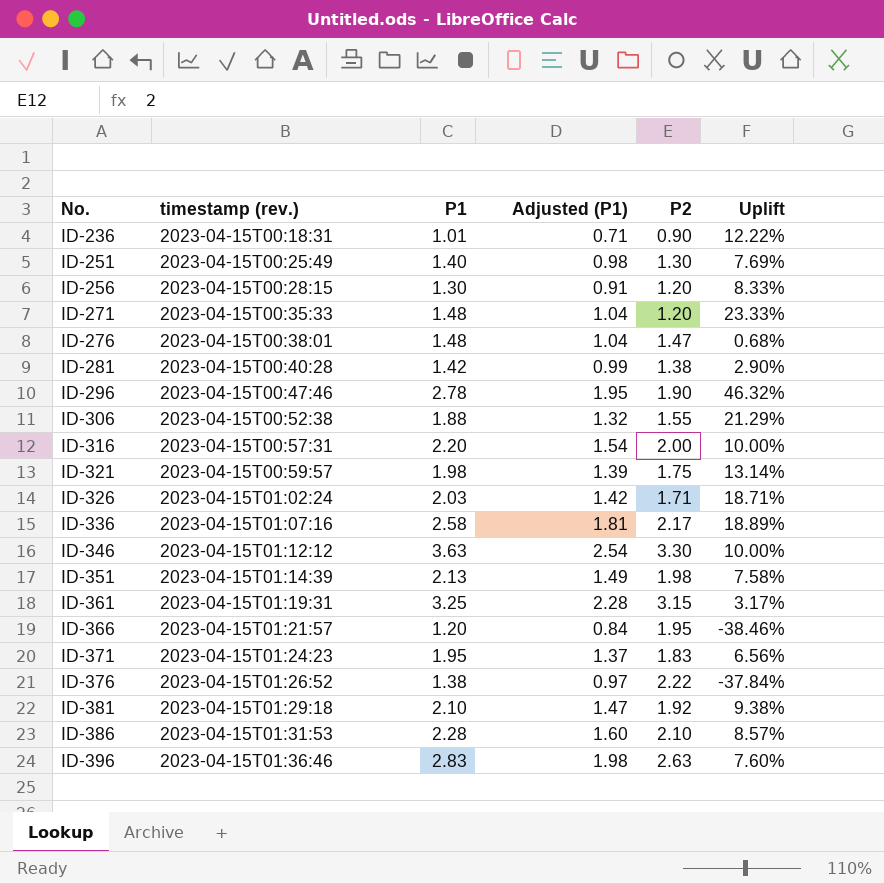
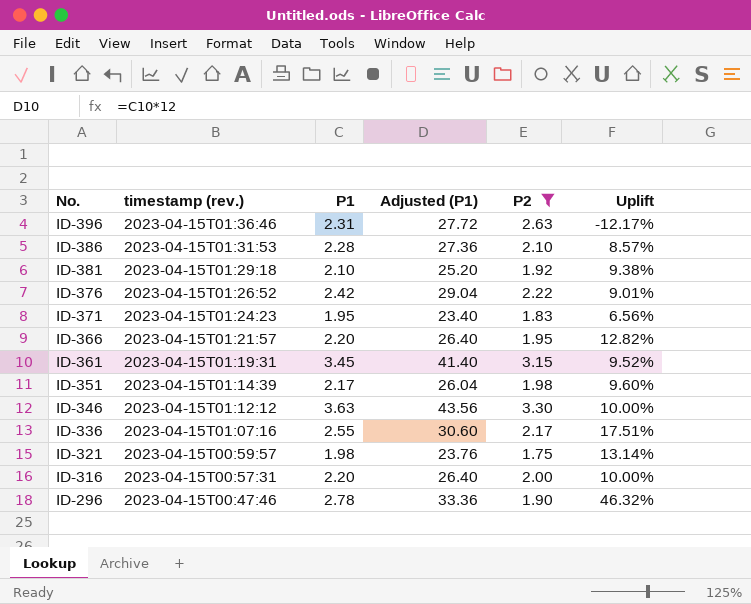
filter: none -> P2 >= 1.75
row order: No. ascending -> No. descending
column Adjusted (P1) | formula: [P1] * 0.7 -> [P1] * 12
ID-396 | P1: 2.83 -> 2.31
ID-396 | Uplift: 7.60% -> -12.17%
ID-376 | P1: 1.38 -> 2.42
ID-376 | Uplift: -37.84% -> 9.01%
ID-366 | P1: 1.20 -> 2.20
ID-366 | Uplift: -38.46% -> 12.82%
ID-361 | P1: 3.25 -> 3.45
ID-361 | Uplift: 3.17% -> 9.52%
ID-351 | P1: 2.13 -> 2.17
ID-351 | Uplift: 7.58% -> 9.60%
ID-336 | P1: 2.58 -> 2.55
ID-336 | Uplift: 18.89% -> 17.51%

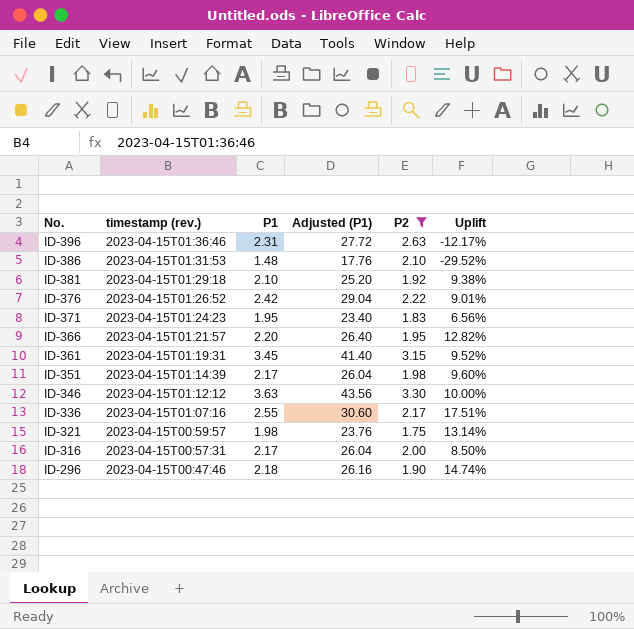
ID-386 | P1: 2.28 -> 1.48
ID-386 | Adjusted (P1): 27.36 -> 17.76
ID-386 | Uplift: 8.57% -> -29.52%
ID-316 | P1: 2.20 -> 2.17
ID-316 | Adjusted (P1): 26.40 -> 26.04
ID-316 | Uplift: 10.00% -> 8.50%
ID-296 | P1: 2.78 -> 2.18
ID-296 | Adjusted (P1): 33.36 -> 26.16
ID-296 | Uplift: 46.32% -> 14.74%

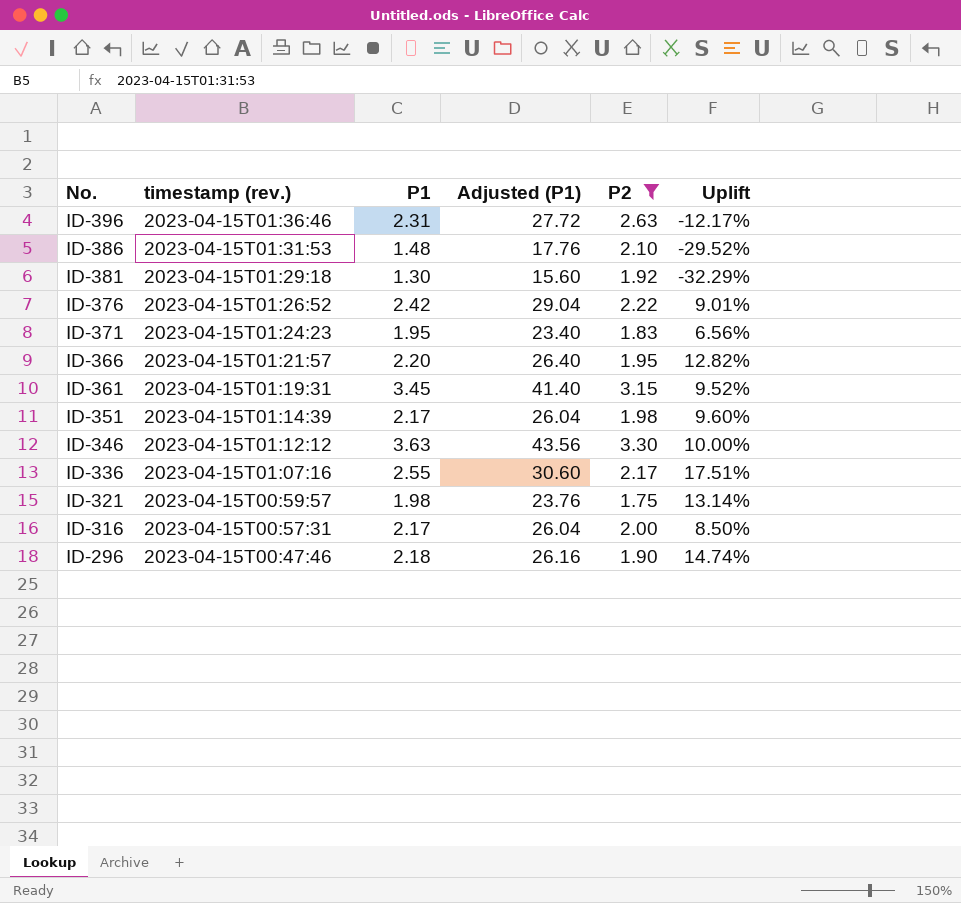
ID-381 | P1: 2.10 -> 1.30
ID-381 | Adjusted (P1): 25.20 -> 15.60
ID-381 | Uplift: 9.38% -> -32.29%

